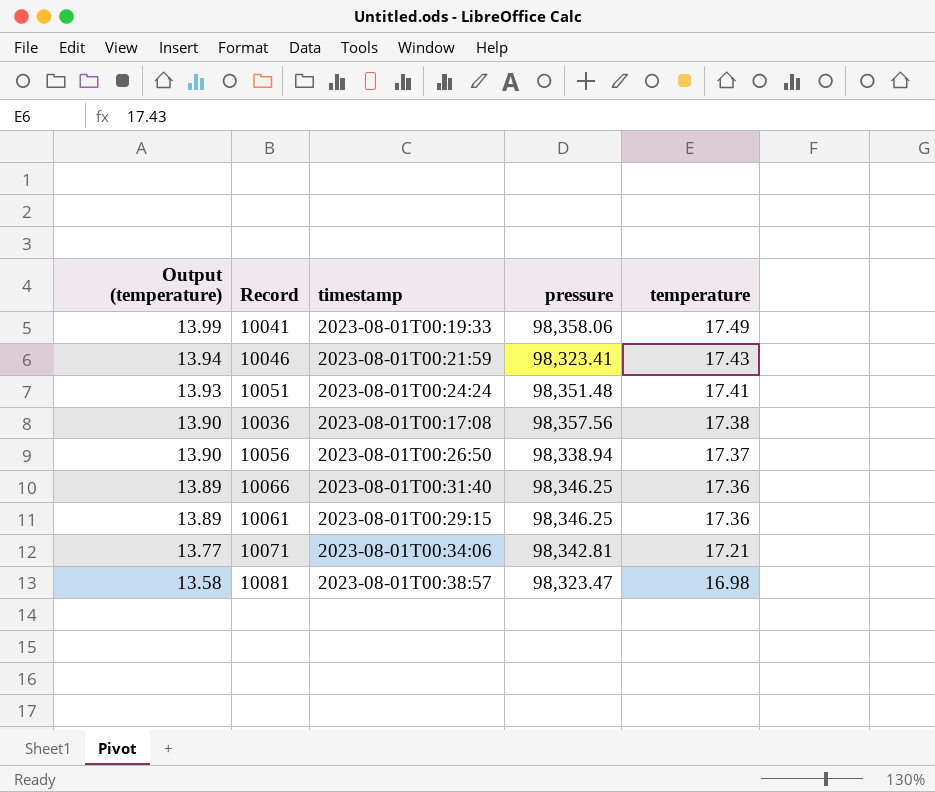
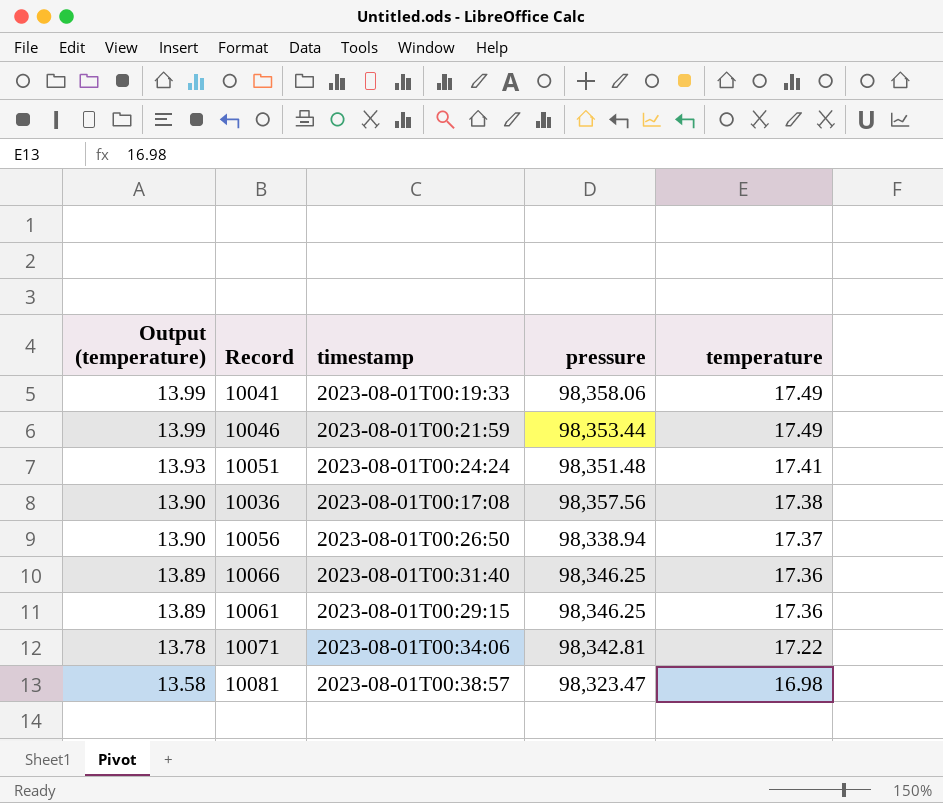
10046 | Output (temperature): 13.94 -> 13.99
10046 | pressure: 98,323.41 -> 98,353.44
10046 | temperature: 17.43 -> 17.49
10071 | Output (temperature): 13.77 -> 13.78
10071 | temperature: 17.21 -> 17.22

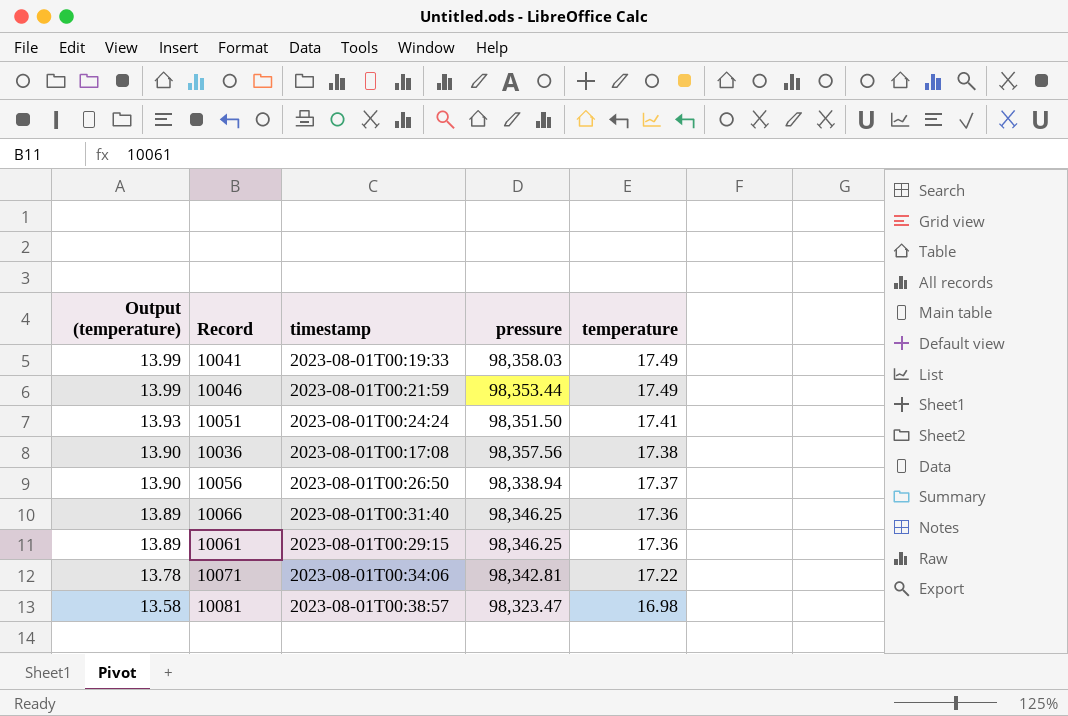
10041 | pressure: 98,358.06 -> 98,358.03
10051 | pressure: 98,351.48 -> 98,351.50

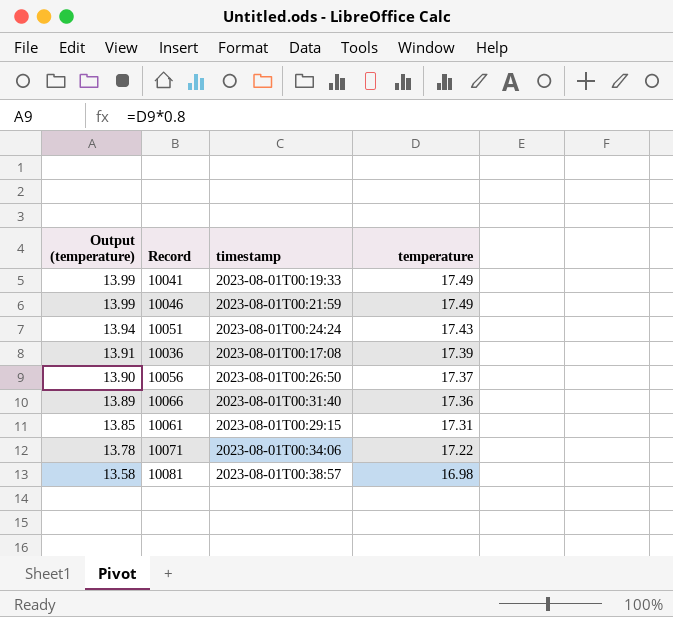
column pressure | position: 4 -> none
10051 | Output (temperature): 13.93 -> 13.94
10051 | temperature: 17.41 -> 17.43
10036 | Output (temperature): 13.90 -> 13.91
10036 | temperature: 17.38 -> 17.39
10061 | Output (temperature): 13.89 -> 13.85
10061 | temperature: 17.36 -> 17.31

